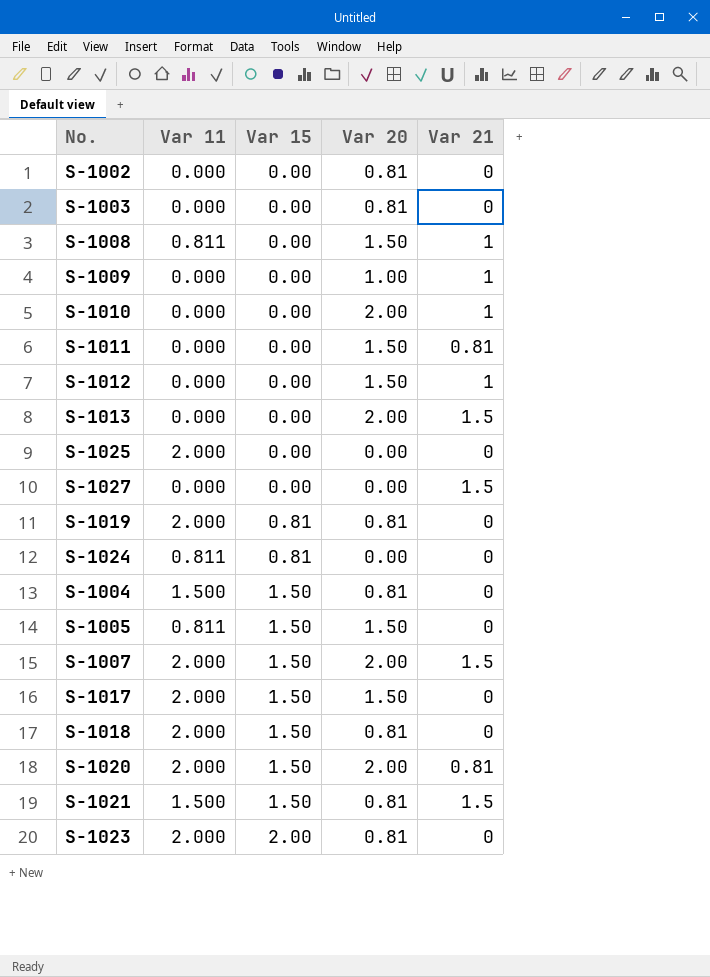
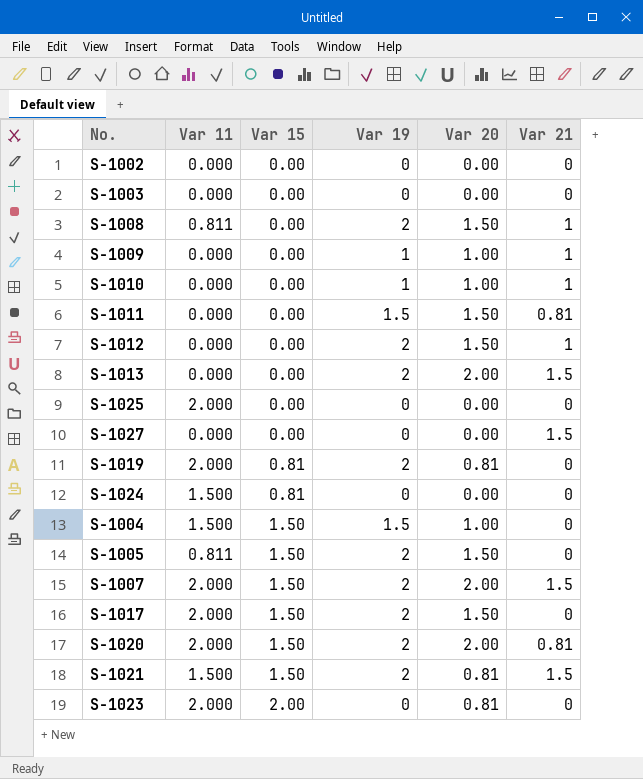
column Var 19 | position: none -> 4
row S-1018: 2.000 | 1.50 | 0.81 | 0 -> none
S-1002 | Var 20: 0.81 -> 0.00
S-1003 | Var 20: 0.81 -> 0.00
S-1010 | Var 20: 2.00 -> 1.00
S-1024 | Var 11: 0.811 -> 1.500
S-1004 | Var 20: 0.81 -> 1.00

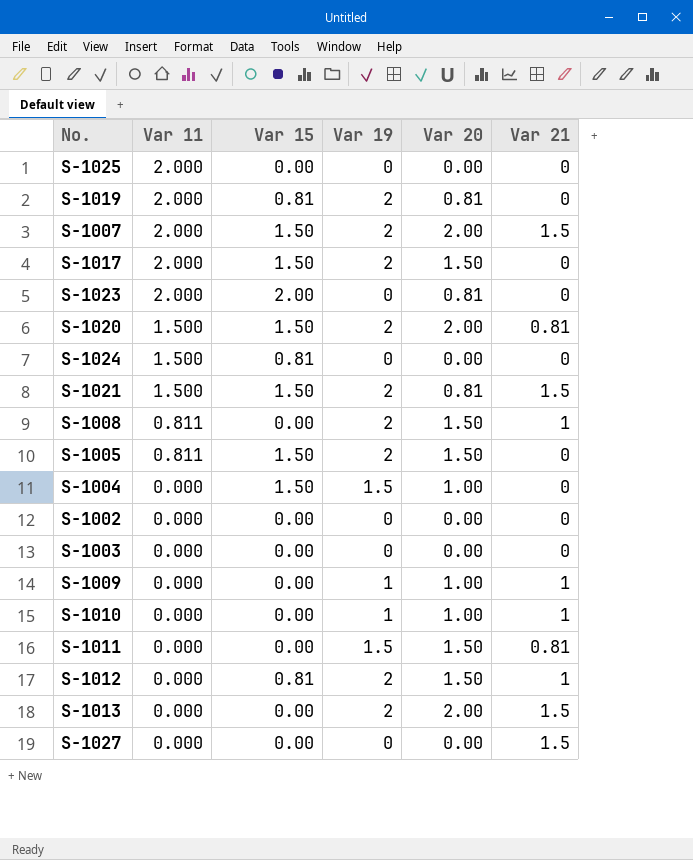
row order: Var 15 ascending -> Var 11 descending
S-1020 | Var 11: 2.000 -> 1.500
S-1004 | Var 11: 1.500 -> 0.000
S-1012 | Var 15: 0.00 -> 0.81

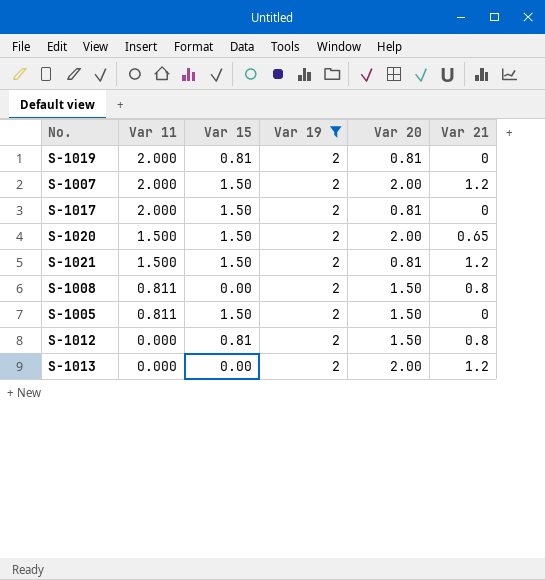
filter: none -> Var 19 = 2
S-1007 | Var 21: 1.5 -> 1.2
S-1017 | Var 20: 1.50 -> 0.81
S-1020 | Var 21: 0.81 -> 0.65
S-1021 | Var 21: 1.5 -> 1.2
S-1008 | Var 21: 1 -> 0.8
S-1012 | Var 21: 1 -> 0.8
S-1013 | Var 21: 1.5 -> 1.2

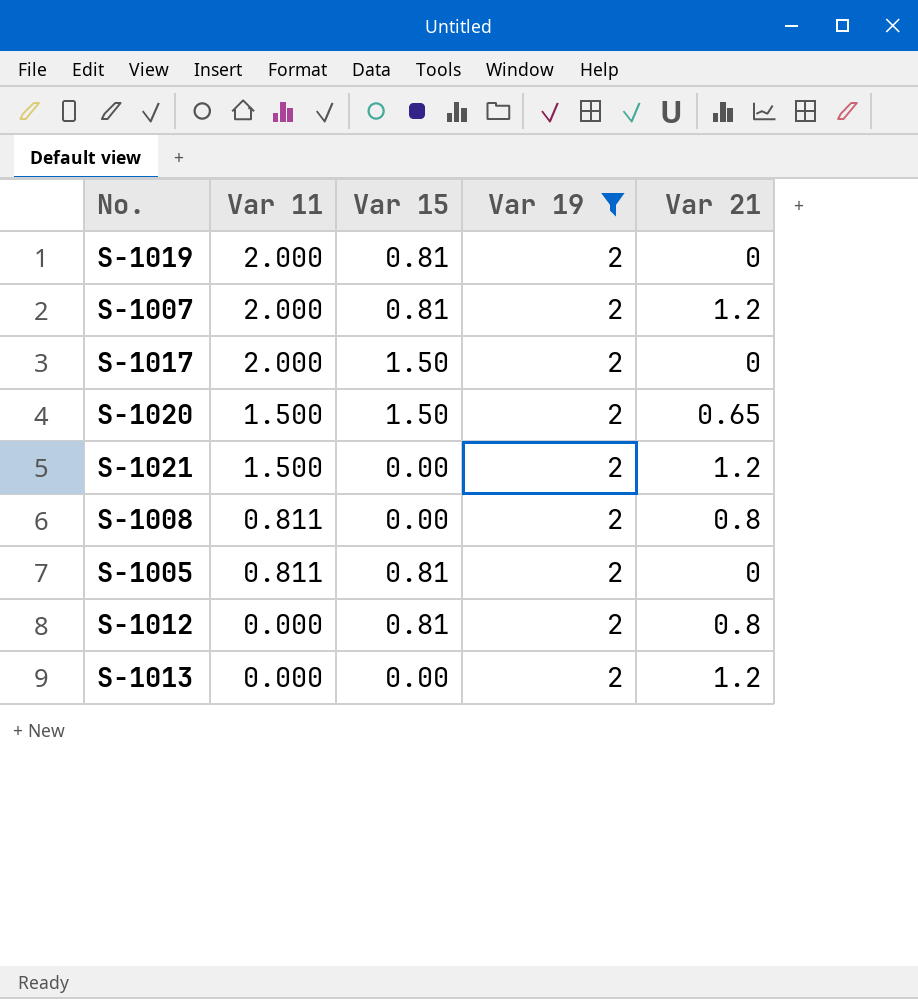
column Var 20 | position: 5 -> none
S-1007 | Var 15: 1.50 -> 0.81
S-1021 | Var 15: 1.50 -> 0.00
S-1005 | Var 15: 1.50 -> 0.81

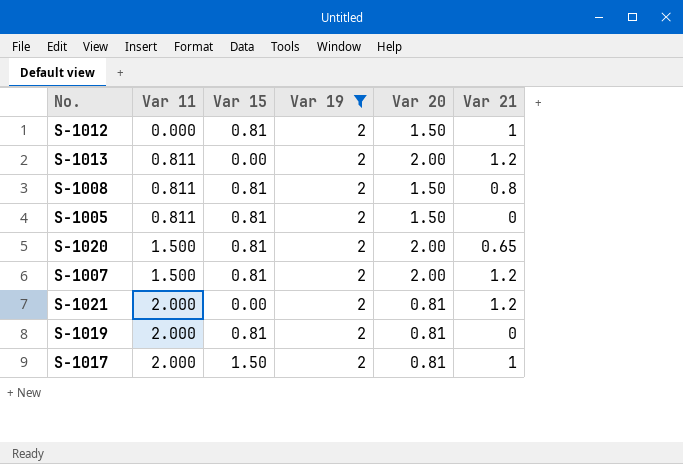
row order: Var 11 descending -> Var 11 ascending
column Var 20 | position: none -> 5
S-1012 | Var 21: 0.8 -> 1
S-1013 | Var 11: 0.000 -> 0.811
S-1008 | Var 15: 0.00 -> 0.81
S-1020 | Var 15: 1.50 -> 0.81
S-1007 | Var 11: 2.000 -> 1.500
S-1021 | Var 11: 1.500 -> 2.000
S-1017 | Var 21: 0 -> 1

